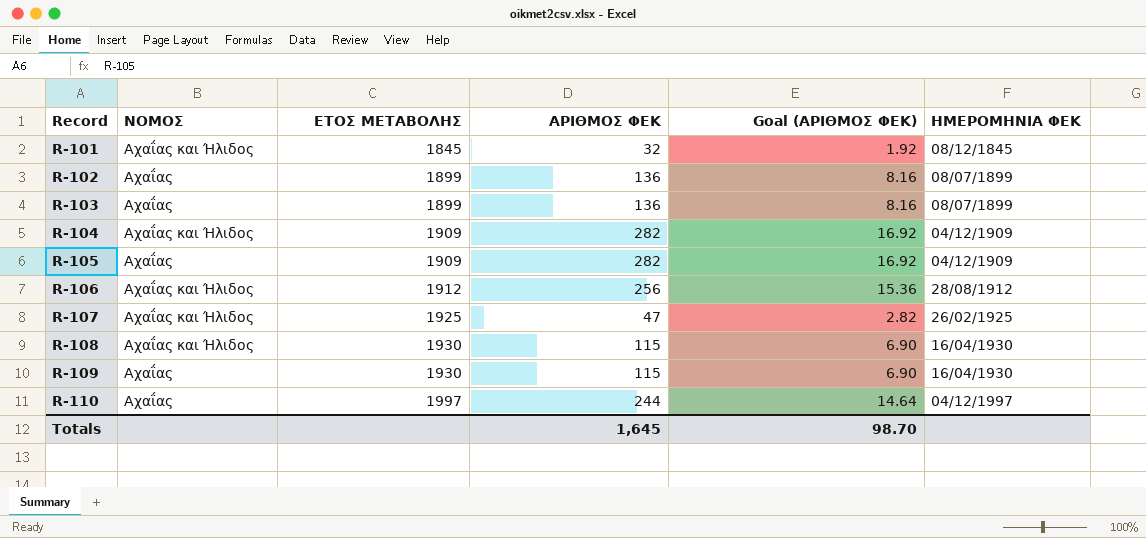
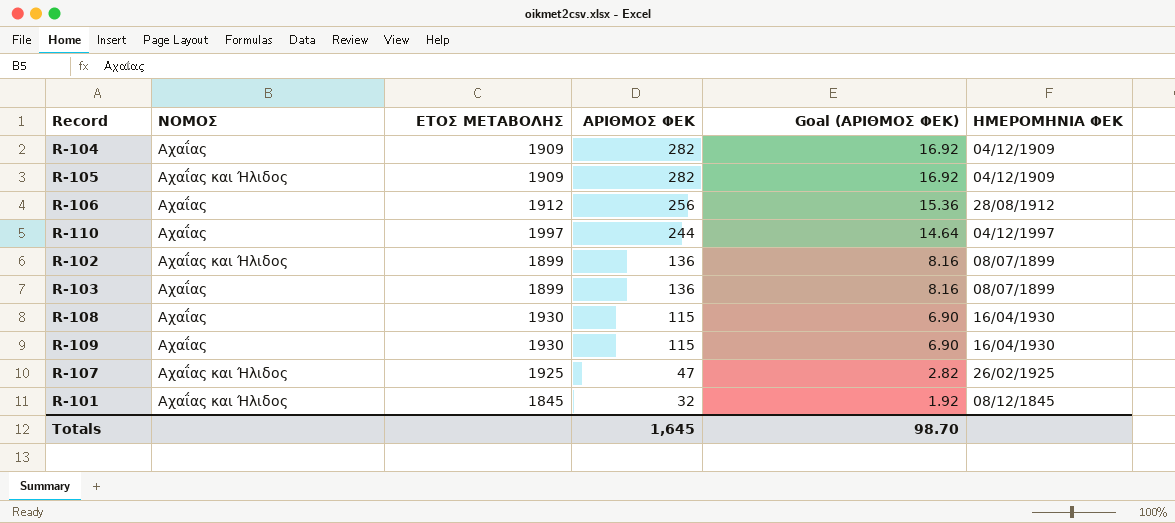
row order: Record ascending -> ΑΡΙΘΜΟΣ ΦΕΚ descending
R-104 | ΝΟΜΟΣ: Αχαΐας και Ήλιδος -> Αχαΐας
R-105 | ΝΟΜΟΣ: Αχαΐας -> Αχαΐας και Ήλιδος
R-106 | ΝΟΜΟΣ: Αχαΐας και Ήλιδος -> Αχαΐας
R-102 | ΝΟΜΟΣ: Αχαΐας -> Αχαΐας και Ήλιδος
R-108 | ΝΟΜΟΣ: Αχαΐας και Ήλιδος -> Αχαΐας

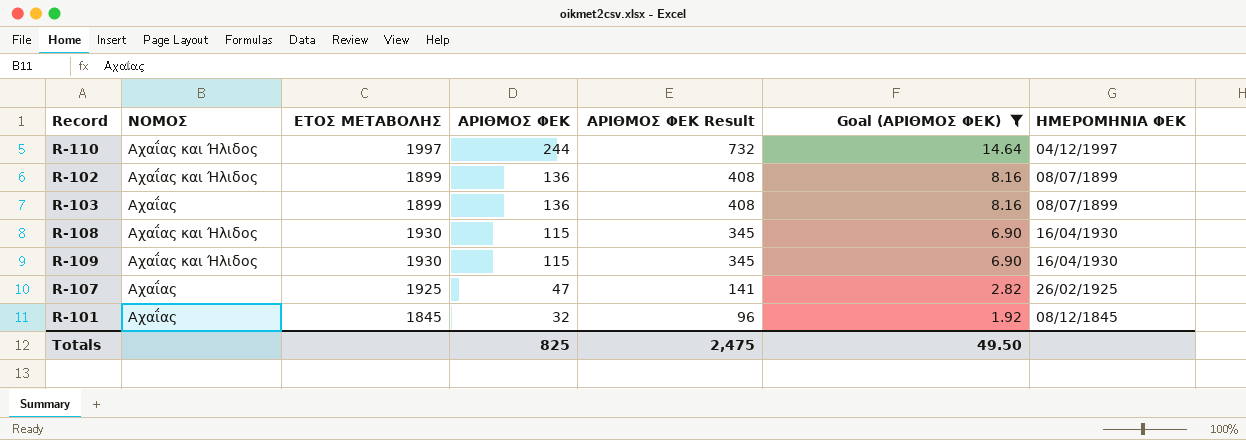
filter: none -> Goal (ΑΡΙΘΜΟΣ ΦΕΚ) <= 14.64
column ΑΡΙΘΜΟΣ ΦΕΚ Result | formula: none -> [ΑΡΙΘΜΟΣ ΦΕΚ] * 3
R-110 | ΝΟΜΟΣ: Αχαΐας -> Αχαΐας και Ήλιδος
R-108 | ΝΟΜΟΣ: Αχαΐας -> Αχαΐας και Ήλιδος
R-109 | ΝΟΜΟΣ: Αχαΐας -> Αχαΐας και Ήλιδος
R-107 | ΝΟΜΟΣ: Αχαΐας και Ήλιδος -> Αχαΐας
R-101 | ΝΟΜΟΣ: Αχαΐας και Ήλιδος -> Αχαΐας
Totals | ΑΡΙΘΜΟΣ ΦΕΚ: 1,645 -> 825
Totals | Goal (ΑΡΙΘΜΟΣ ΦΕΚ): 98.70 -> 49.50

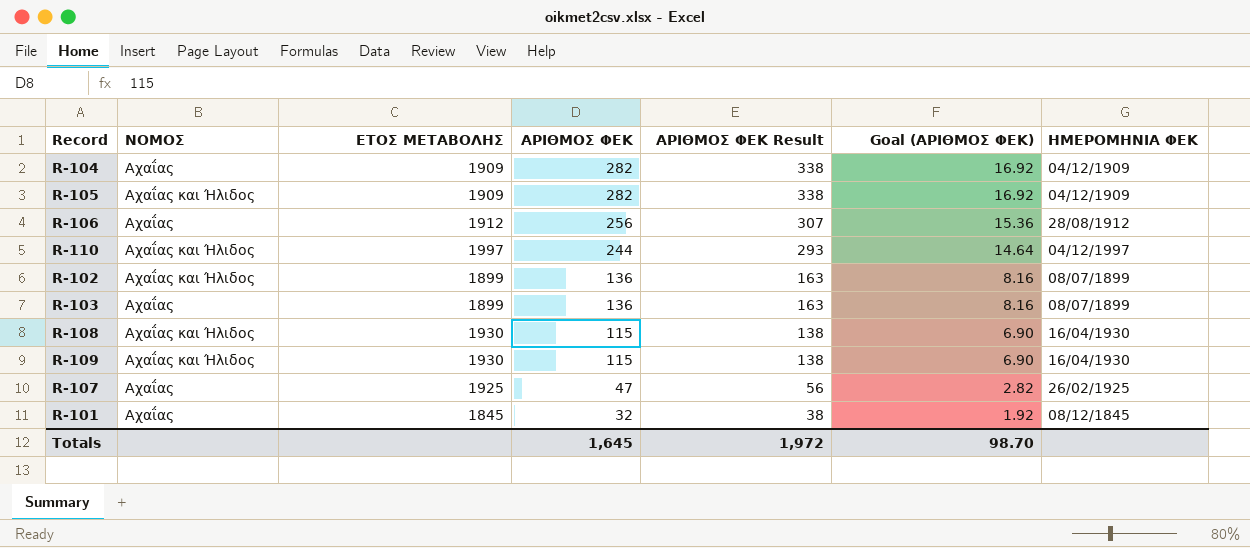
filter: Goal (ΑΡΙΘΜΟΣ ΦΕΚ) <= 14.64 -> none
column ΑΡΙΘΜΟΣ ΦΕΚ Result | formula: [ΑΡΙΘΜΟΣ ΦΕΚ] * 3 -> [ΑΡΙΘΜΟΣ ΦΕΚ] * 1.2
Totals | ΑΡΙΘΜΟΣ ΦΕΚ: 825 -> 1,645
Totals | ΑΡΙΘΜΟΣ ΦΕΚ Result: 2,475 -> 1,972
Totals | Goal (ΑΡΙΘΜΟΣ ΦΕΚ): 49.50 -> 98.70

